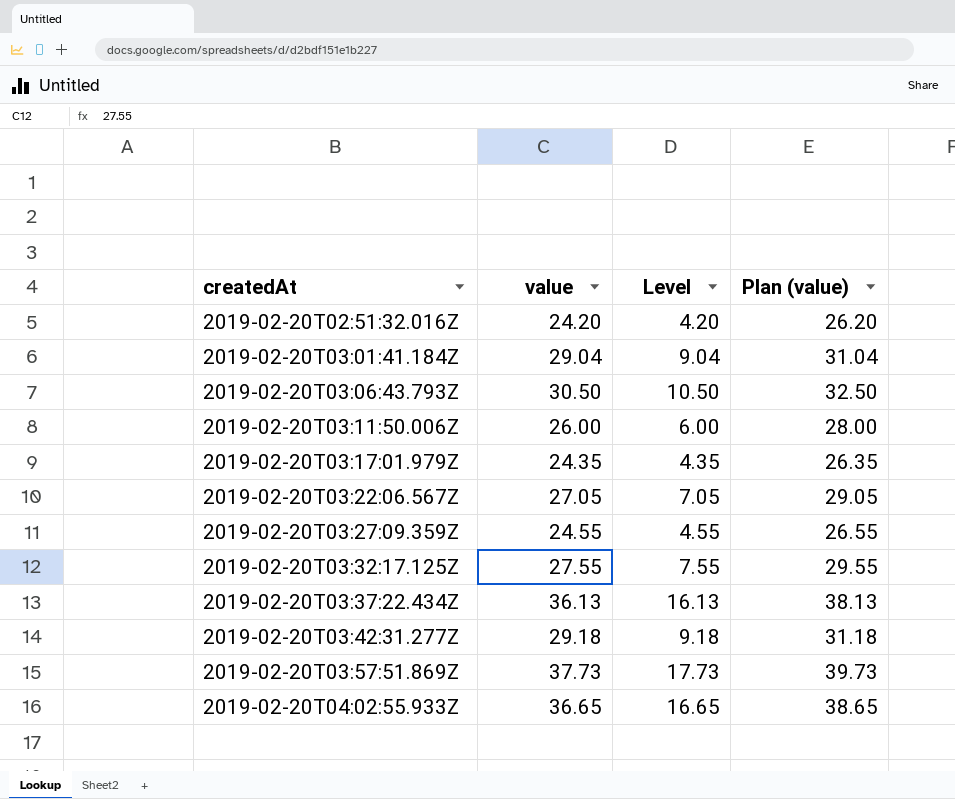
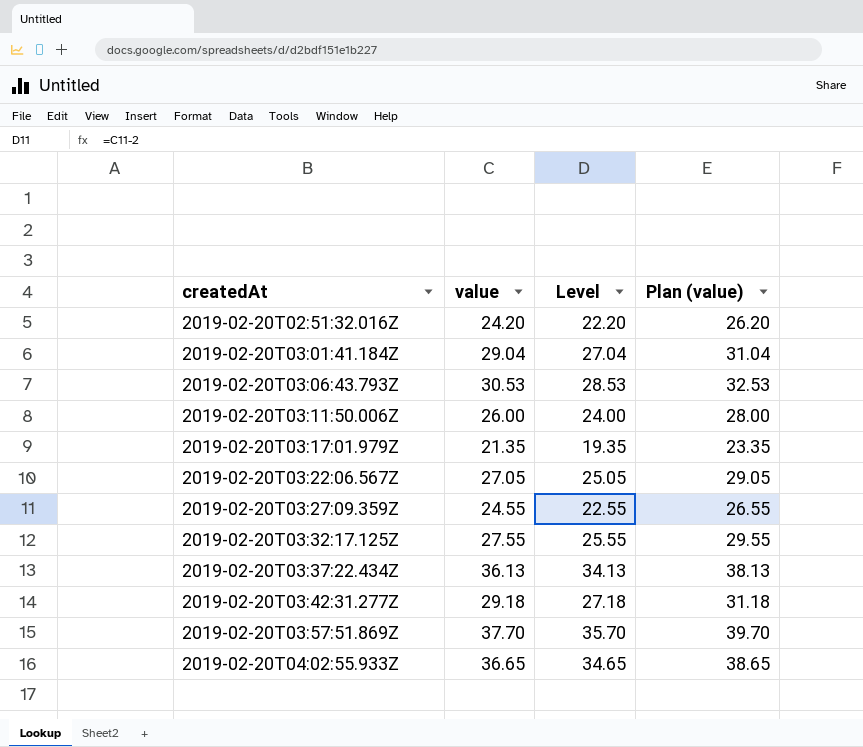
column Level | formula: [value] - 20 -> [value] - 2
2019-02-20T03:06:43.793Z | value: 30.50 -> 30.53
2019-02-20T03:06:43.793Z | Plan (value): 32.50 -> 32.53
2019-02-20T03:17:01.979Z | value: 24.35 -> 21.35
2019-02-20T03:17:01.979Z | Plan (value): 26.35 -> 23.35
2019-02-20T03:57:51.869Z | value: 37.73 -> 37.70
2019-02-20T03:57:51.869Z | Plan (value): 39.73 -> 39.70

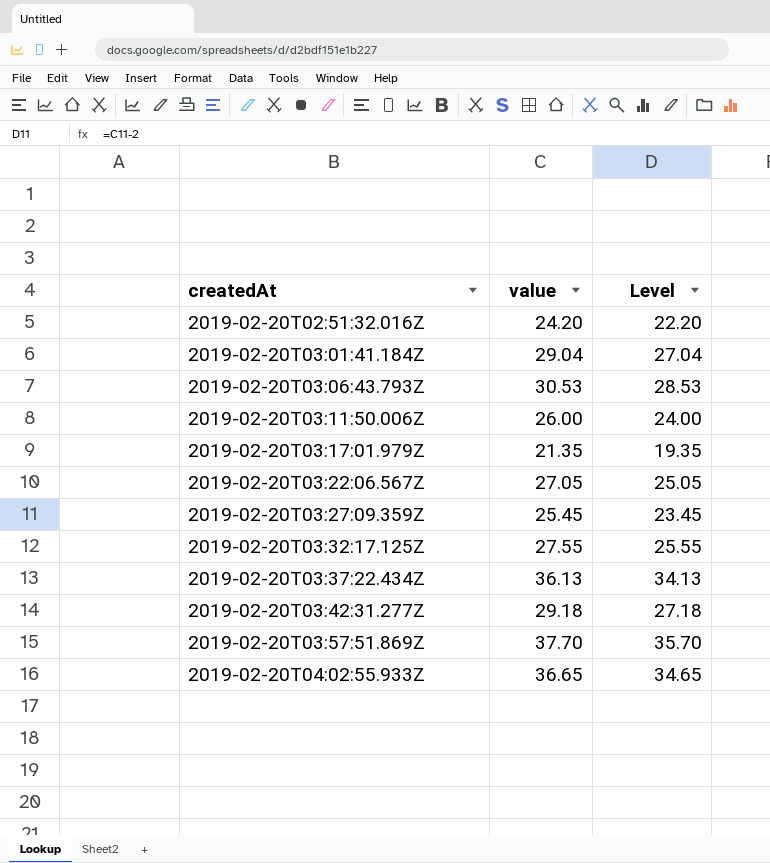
column Plan (value) | formula: [value] + 2 -> none
2019-02-20T03:27:09.359Z | value: 24.55 -> 25.45
2019-02-20T03:27:09.359Z | Level: 22.55 -> 23.45

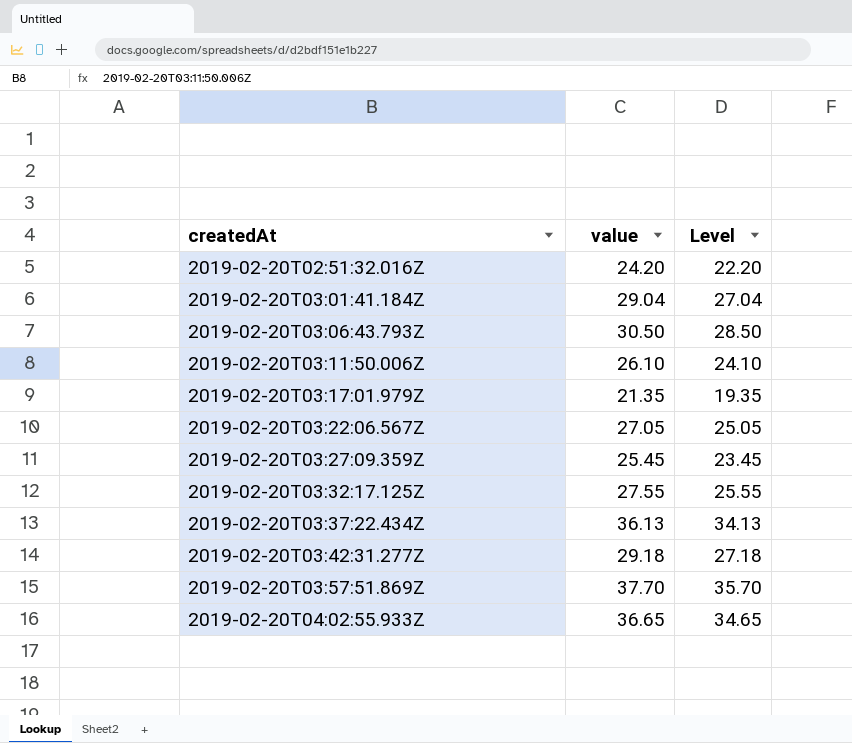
2019-02-20T03:06:43.793Z | value: 30.53 -> 30.50
2019-02-20T03:06:43.793Z | Level: 28.53 -> 28.50
2019-02-20T03:11:50.006Z | value: 26.00 -> 26.10
2019-02-20T03:11:50.006Z | Level: 24.00 -> 24.10

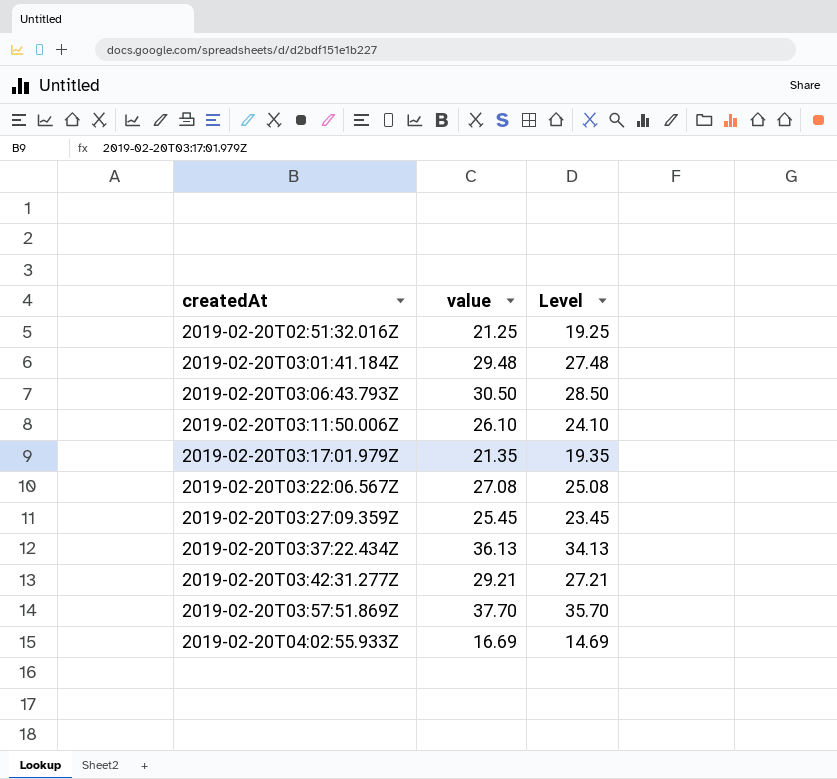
row 2019-02-20T03:32:17.125Z: 27.55 | 25.55 -> none
2019-02-20T02:51:32.016Z | value: 24.20 -> 21.25
2019-02-20T02:51:32.016Z | Level: 22.20 -> 19.25
2019-02-20T03:01:41.184Z | value: 29.04 -> 29.48
2019-02-20T03:01:41.184Z | Level: 27.04 -> 27.48
2019-02-20T03:22:06.567Z | value: 27.05 -> 27.08
2019-02-20T03:22:06.567Z | Level: 25.05 -> 25.08
2019-02-20T03:42:31.277Z | value: 29.18 -> 29.21
2019-02-20T03:42:31.277Z | Level: 27.18 -> 27.21
2019-02-20T04:02:55.933Z | value: 36.65 -> 16.69
2019-02-20T04:02:55.933Z | Level: 34.65 -> 14.69

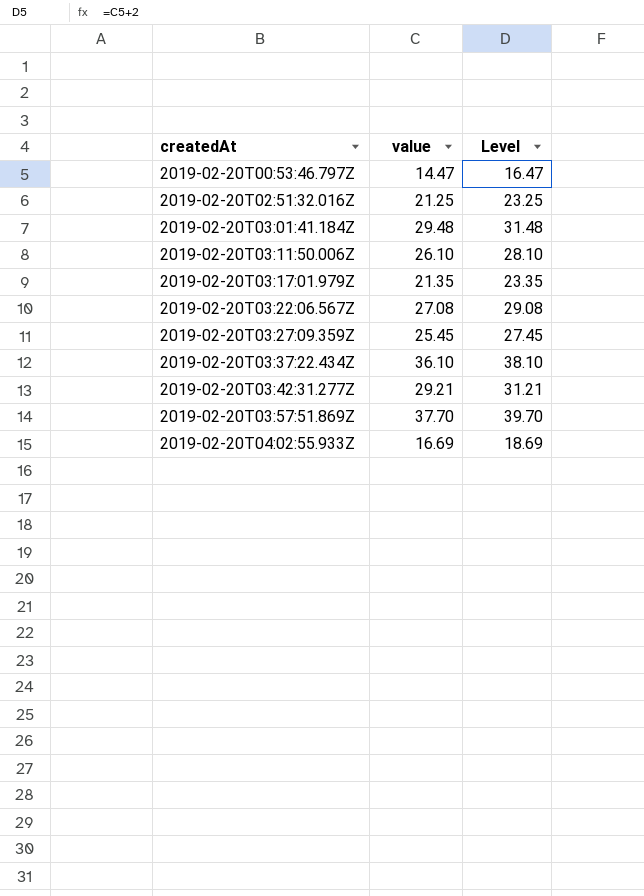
column Level | formula: [value] - 2 -> [value] + 2
row 2019-02-20T03:06:43.793Z: 30.50 | 28.50 -> none
row 2019-02-20T00:53:46.797Z: none -> 14.47 | 16.47
2019-02-20T03:37:22.434Z | value: 36.13 -> 36.10

